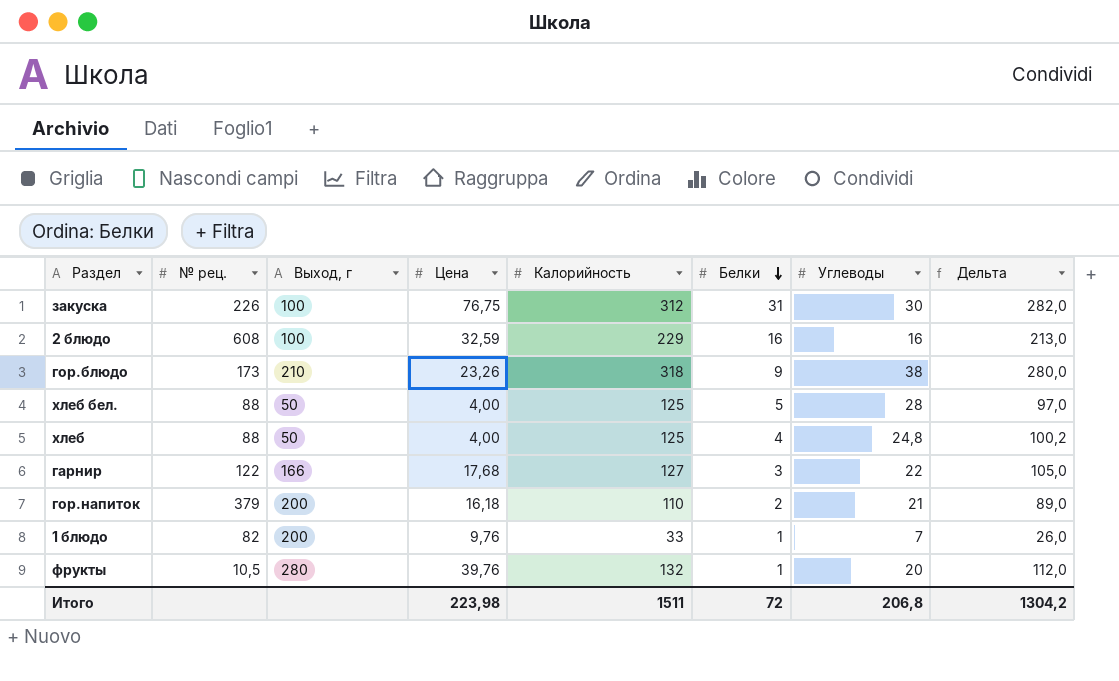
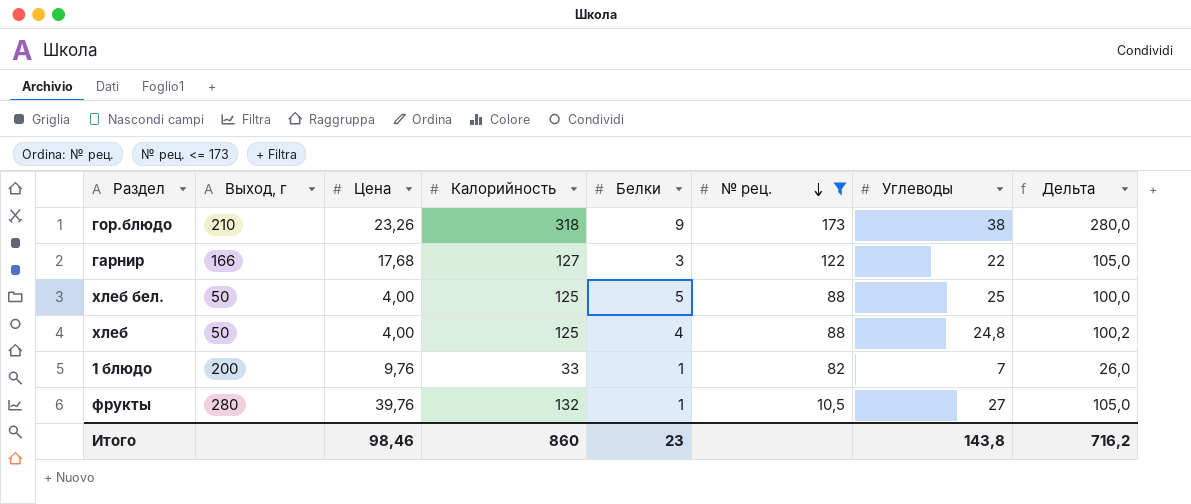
filter: none -> № рец. <= 173
row order: Белки descending -> № рец. descending
column № рец. | position: 2 -> 6
хлеб бел. | Углеводы: 28 -> 25
хлеб бел. | Дельта: 97,0 -> 100,0
фрукты | Углеводы: 20 -> 27
фрукты | Дельта: 112,0 -> 105,0
Итого | Цена: 223,98 -> 98,46
Итого | Калорийность: 1511 -> 860
Итого | Белки: 72 -> 23
Итого | Углеводы: 206,8 -> 143,8
Итого | Дельта: 1304,2 -> 716,2

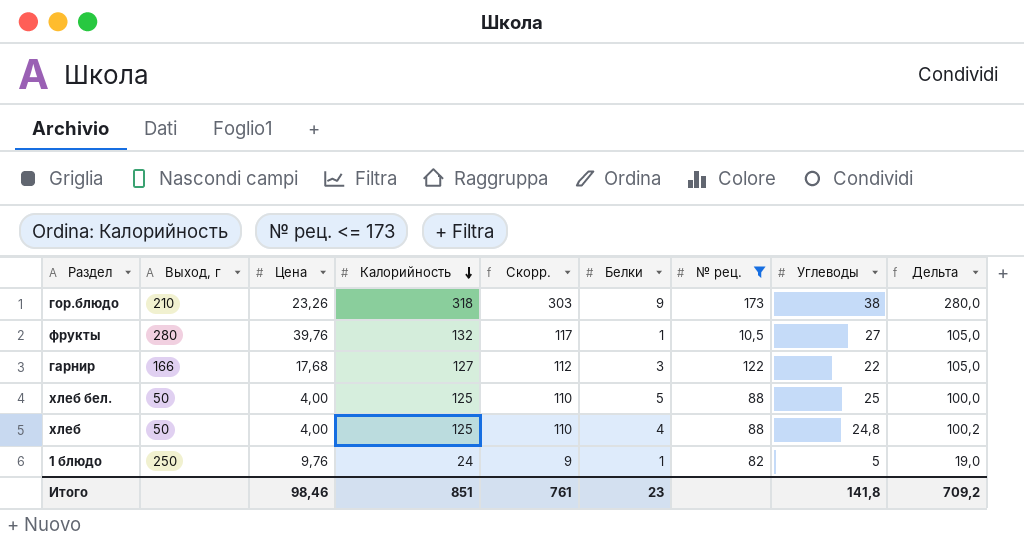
row order: № рец. descending -> Калорийность descending
column Скорр. | formula: none -> [Калорийность] - 15
1 блюдо | Выход, г: 200 -> 250
1 блюдо | Калорийность: 33 -> 24
1 блюдо | Углеводы: 7 -> 5
1 блюдо | Дельта: 26,0 -> 19,0
Итого | Калорийность: 860 -> 851
Итого | Углеводы: 143,8 -> 141,8
Итого | Дельта: 716,2 -> 709,2

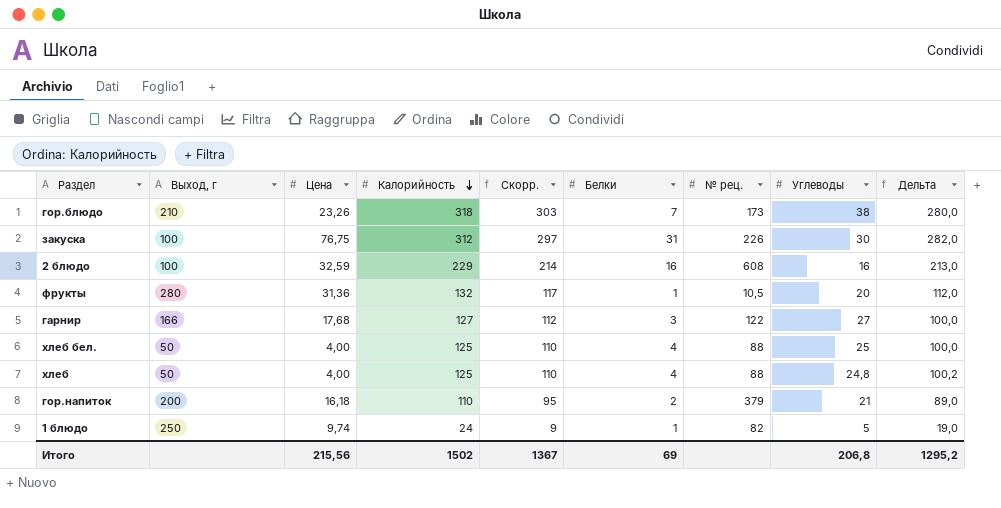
filter: № рец. <= 173 -> none
гор.блюдо | Белки: 9 -> 7
фрукты | Цена: 39,76 -> 31,36
фрукты | Углеводы: 27 -> 20
фрукты | Дельта: 105,0 -> 112,0
гарнир | Углеводы: 22 -> 27
гарнир | Дельта: 105,0 -> 100,0
хлеб бел. | Белки: 5 -> 4
1 блюдо | Цена: 9,76 -> 9,74
Итого | Цена: 98,46 -> 215,56
Итого | Калорийность: 851 -> 1502
Итого | Скорр.: 761 -> 1367
Итого | Белки: 23 -> 69
Итого | Углеводы: 141,8 -> 206,8
Итого | Дельта: 709,2 -> 1295,2

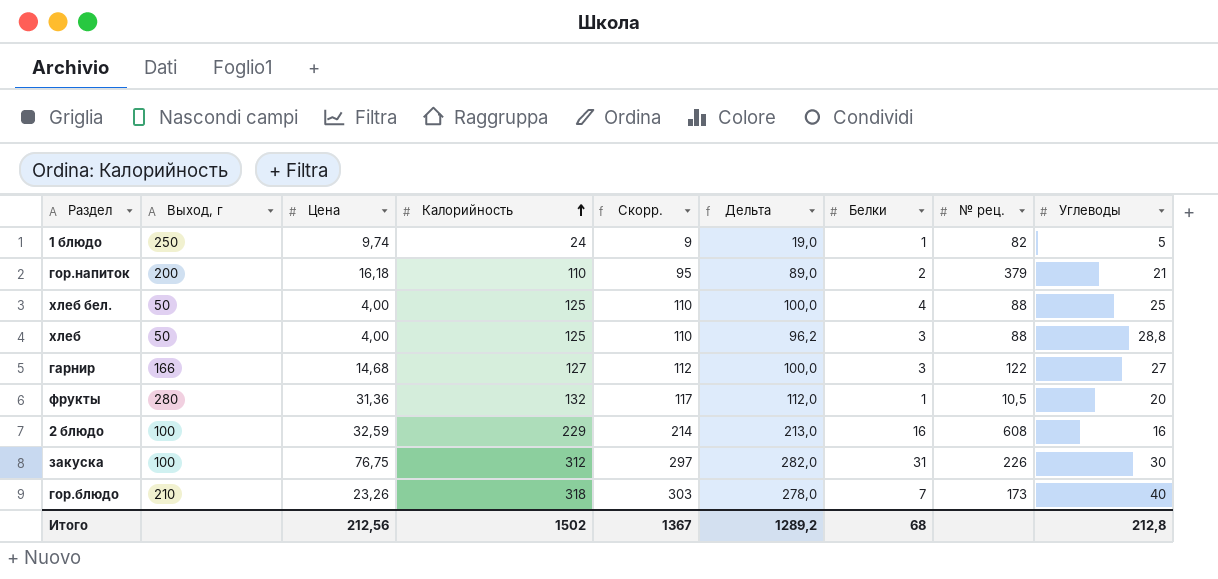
row order: Калорийность descending -> Калорийность ascending
column Дельта | position: 9 -> 6
хлеб | Дельта: 100,2 -> 96,2
хлеб | Белки: 4 -> 3
хлеб | Углеводы: 24,8 -> 28,8
гарнир | Цена: 17,68 -> 14,68
гор.блюдо | Дельта: 280,0 -> 278,0
гор.блюдо | Углеводы: 38 -> 40
Итого | Цена: 215,56 -> 212,56
Итого | Дельта: 1295,2 -> 1289,2
Итого | Белки: 69 -> 68
Итого | Углеводы: 206,8 -> 212,8

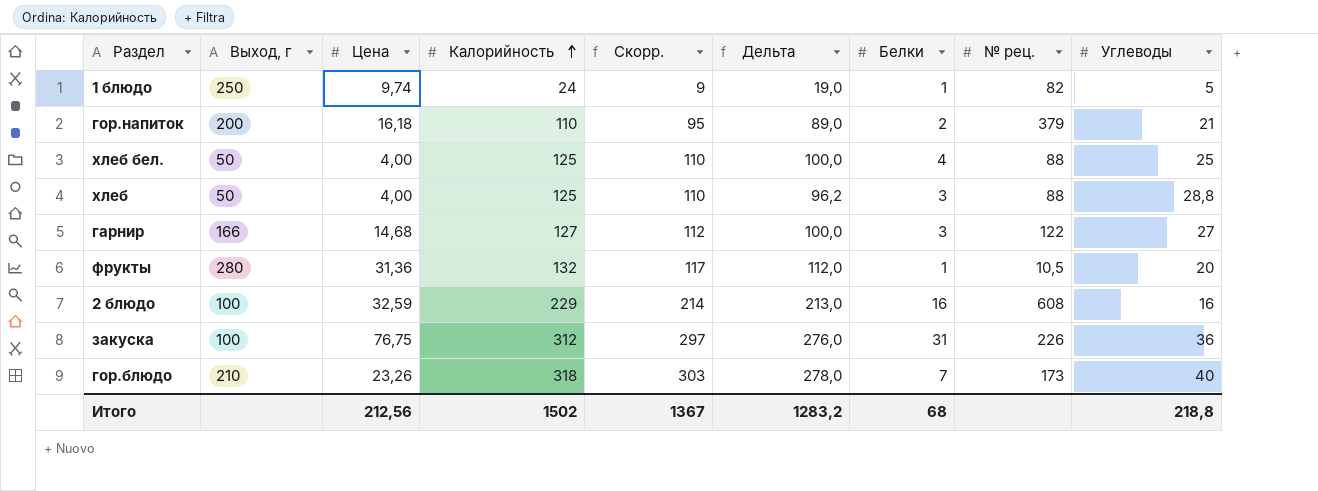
закуска | Дельта: 282,0 -> 276,0
закуска | Углеводы: 30 -> 36
Итого | Дельта: 1289,2 -> 1283,2
Итого | Углеводы: 212,8 -> 218,8

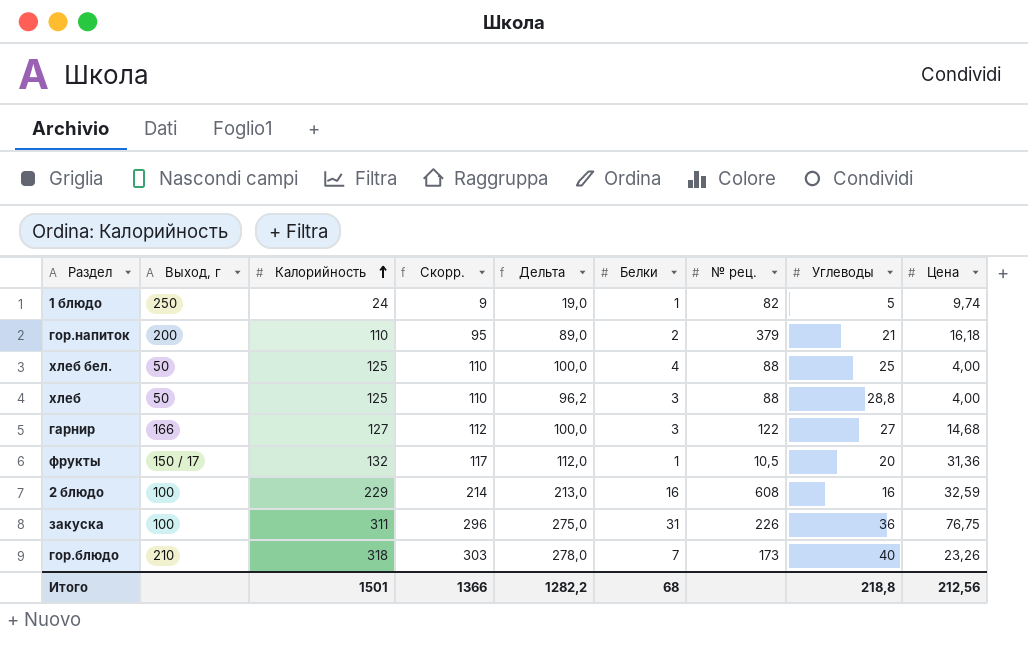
column Цена | position: 3 -> 9
фрукты | Выход, г: 280 -> 150 / 17
закуска | Калорийность: 312 -> 311
закуска | Скорр.: 297 -> 296
закуска | Дельта: 276,0 -> 275,0
Итого | Калорийность: 1502 -> 1501
Итого | Скорр.: 1367 -> 1366
Итого | Дельта: 1283,2 -> 1282,2

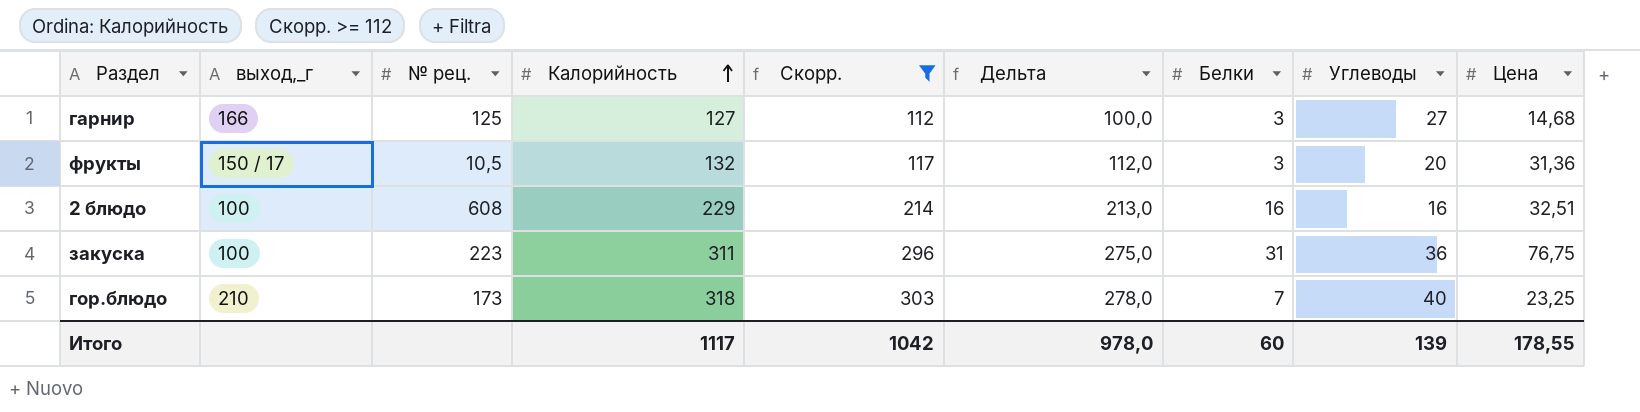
filter: none -> Скорр. >= 112
column name: Выход, г -> выход,_г
column № рец. | position: 7 -> 3
гарнир | № рец.: 122 -> 125
фрукты | Белки: 1 -> 3
2 блюдо | Цена: 32,59 -> 32,51
закуска | № рец.: 226 -> 223
гор.блюдо | Цена: 23,26 -> 23,25
Итого | Калорийность: 1501 -> 1117
Итого | Скорр.: 1366 -> 1042
Итого | Дельта: 1282,2 -> 978,0
Итого | Белки: 68 -> 60
Итого | Углеводы: 218,8 -> 139
Итого | Цена: 212,56 -> 178,55

